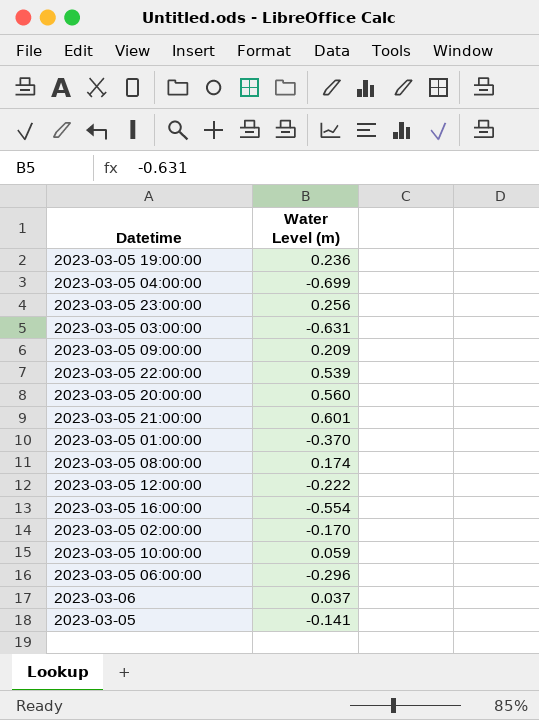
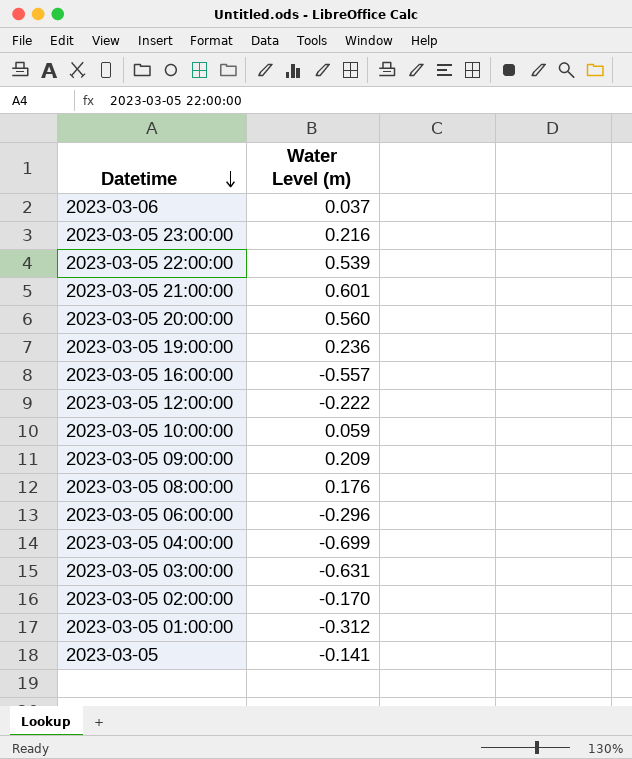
row order: none -> Datetime descending
2023-03-05 23:00:00 | Water Level (m): 0.256 -> 0.216
2023-03-05 16:00:00 | Water Level (m): -0.554 -> -0.557
2023-03-05 08:00:00 | Water Level (m): 0.174 -> 0.176
2023-03-05 01:00:00 | Water Level (m): -0.370 -> -0.312

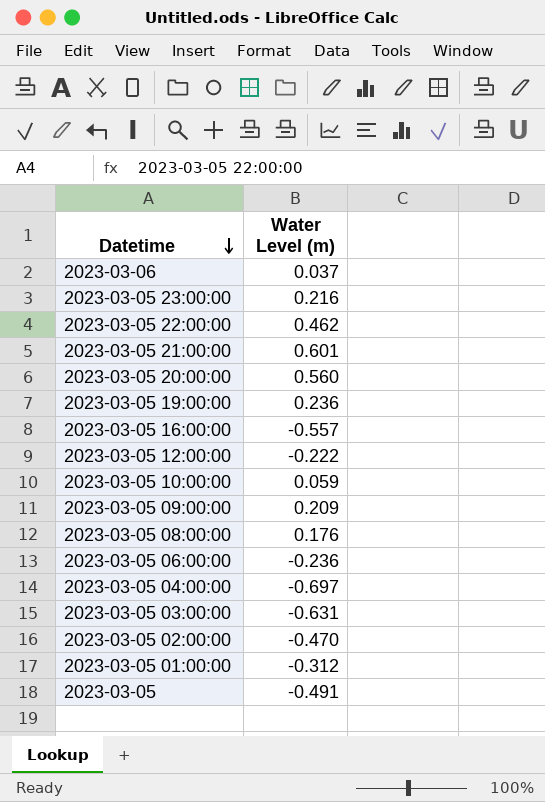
2023-03-05 22:00:00 | Water Level (m): 0.539 -> 0.462
2023-03-05 06:00:00 | Water Level (m): -0.296 -> -0.236
2023-03-05 04:00:00 | Water Level (m): -0.699 -> -0.697
2023-03-05 02:00:00 | Water Level (m): -0.170 -> -0.470
2023-03-05 | Water Level (m): -0.141 -> -0.491

